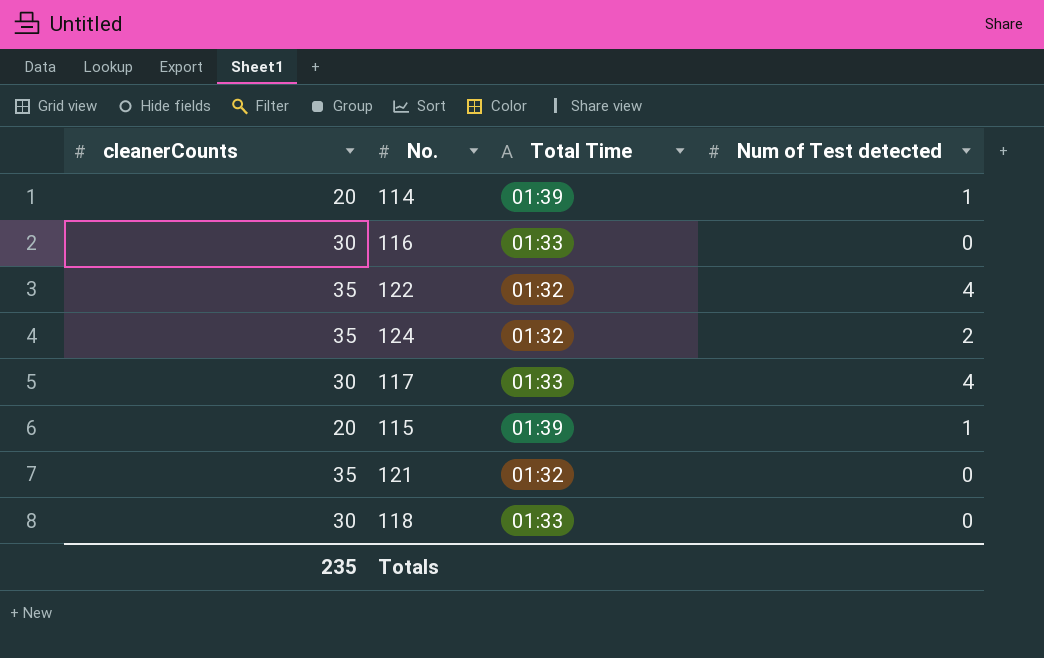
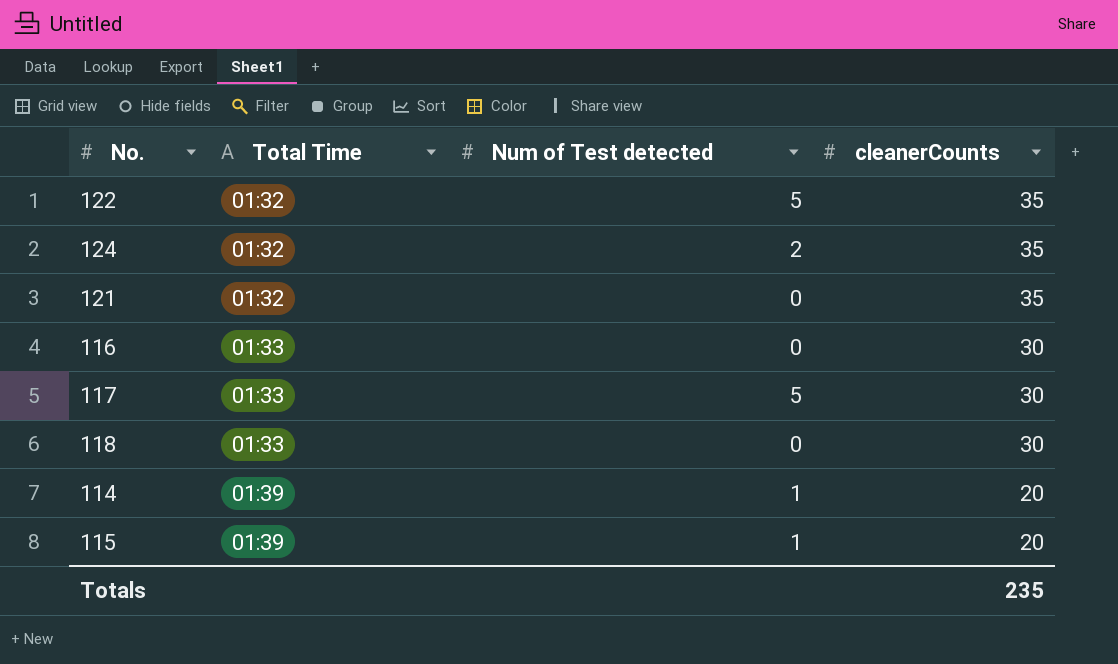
row order: none -> Total Time ascending
column cleanerCounts | position: 1 -> 4
122 | Num of Test detected: 4 -> 5
117 | Num of Test detected: 4 -> 5

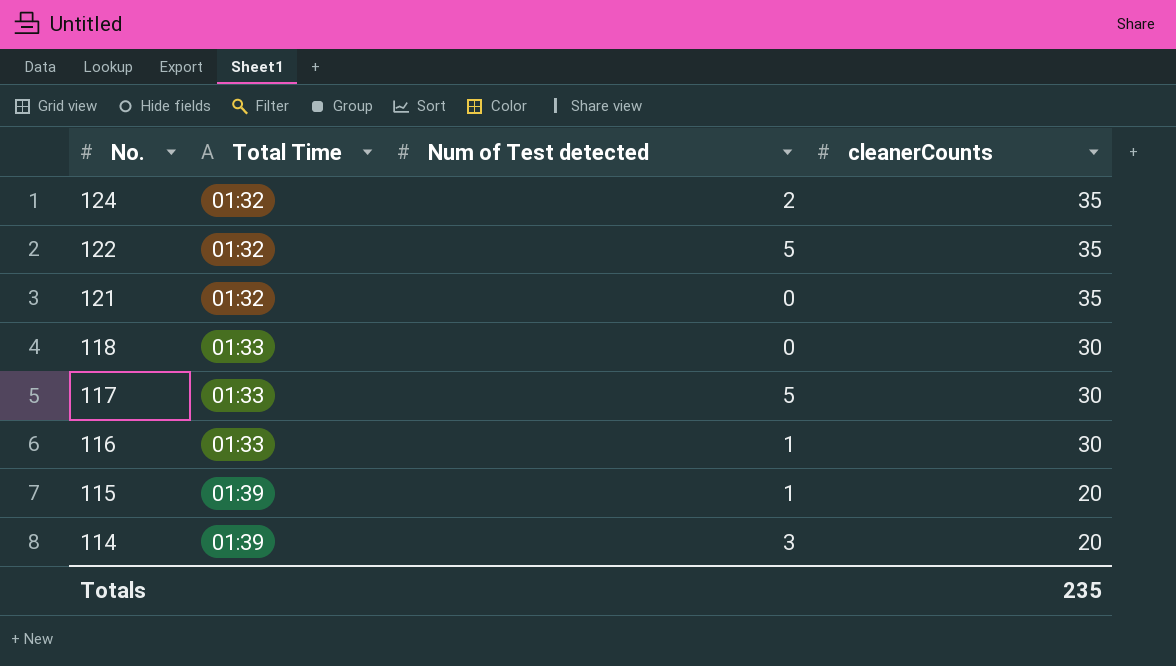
row order: Total Time ascending -> No. descending
116 | Num of Test detected: 0 -> 1
114 | Num of Test detected: 1 -> 3

